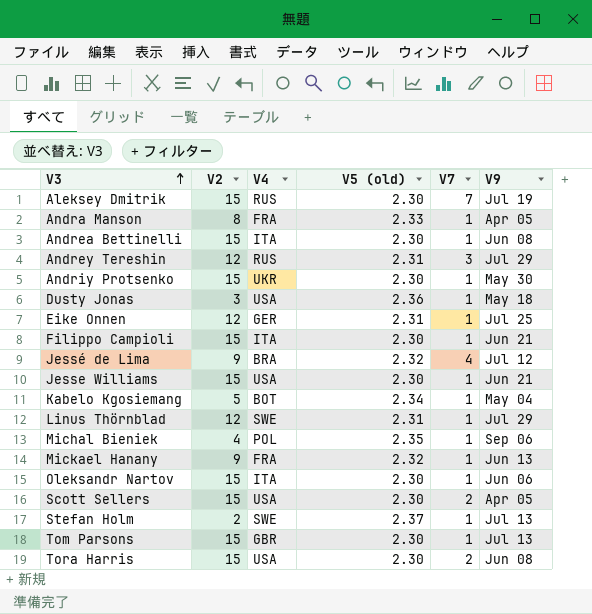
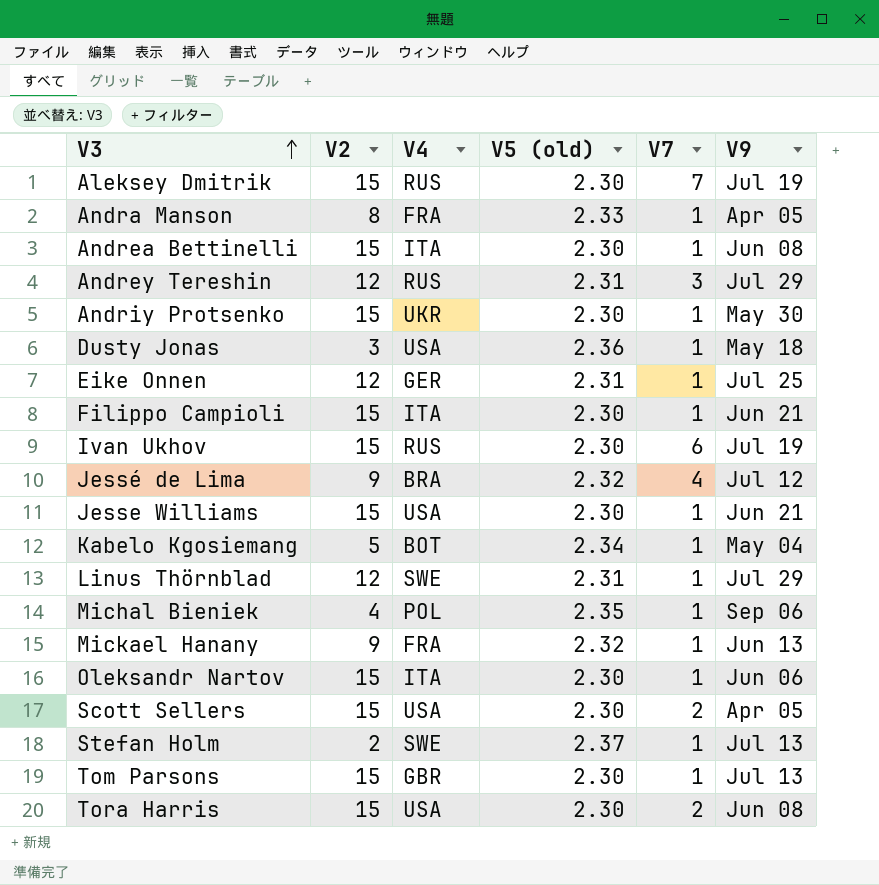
row Ivan Ukhov: none -> 15 | RUS | 2.30 | 6 | Jul 19

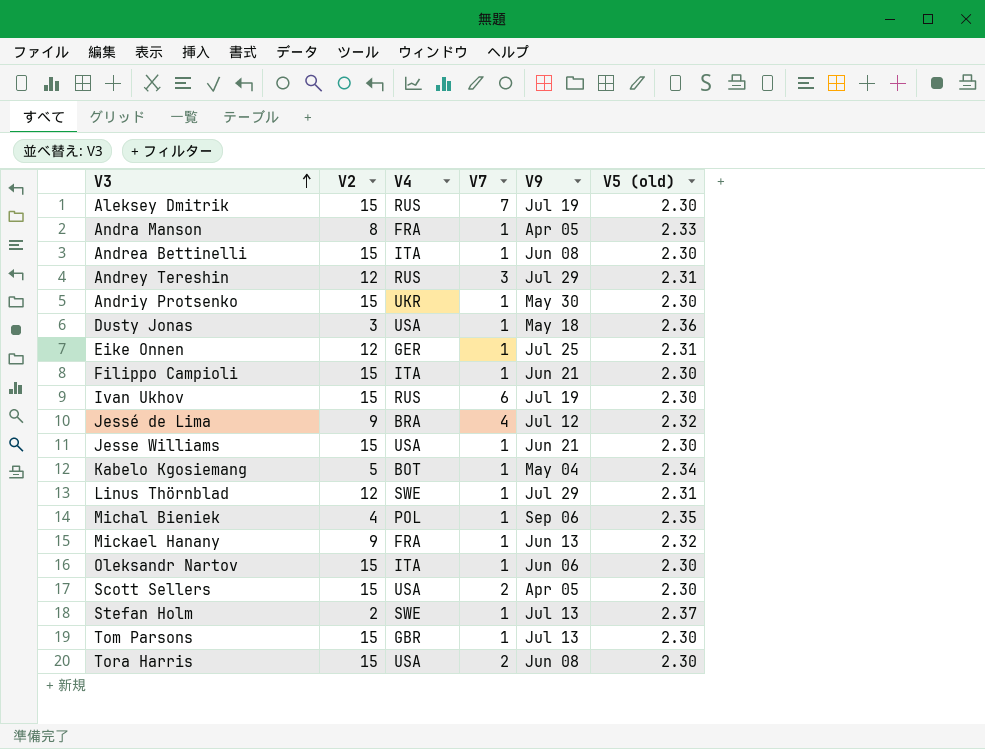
column V5 (old) | position: 4 -> 6

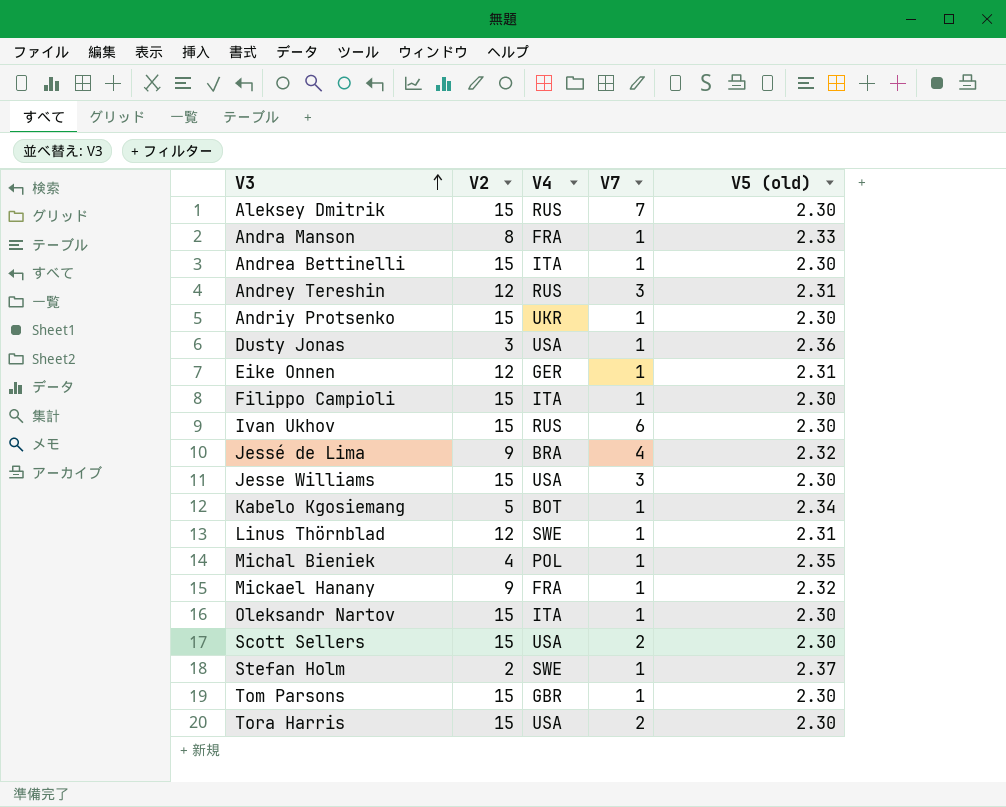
column V9 | position: 5 -> none
Jesse Williams | V7: 1 -> 3

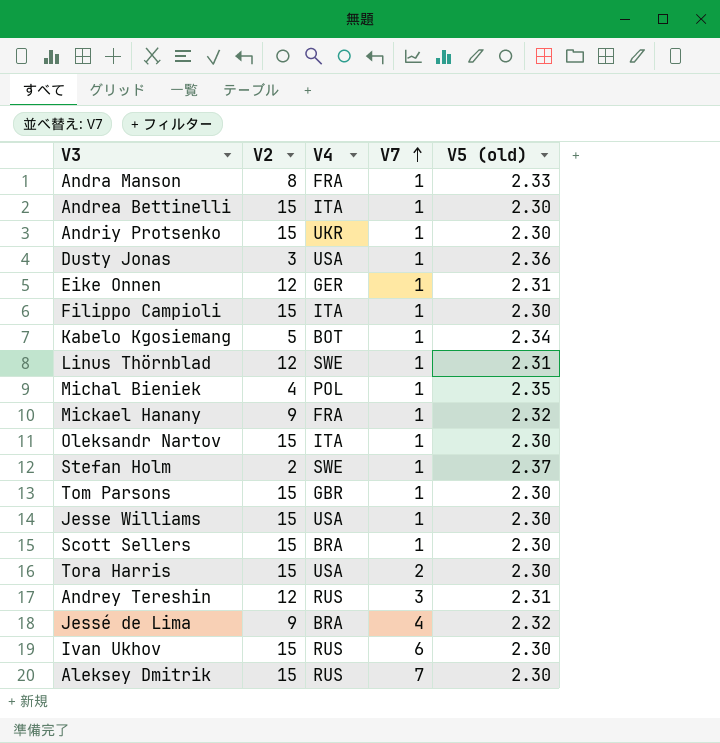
row order: V3 ascending -> V7 ascending
Jesse Williams | V7: 3 -> 1
Scott Sellers | V4: USA -> BRA
Scott Sellers | V7: 2 -> 1

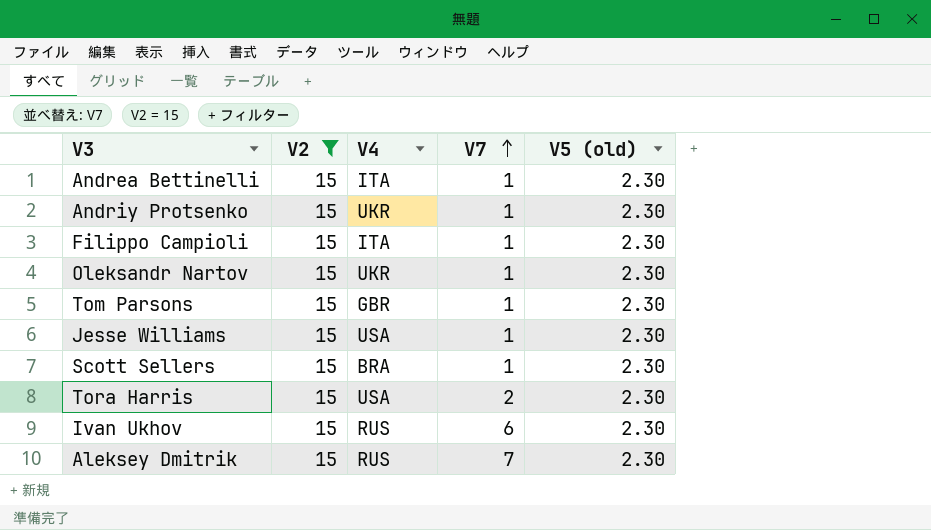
filter: none -> V2 = 15
Oleksandr Nartov | V4: ITA -> UKR

